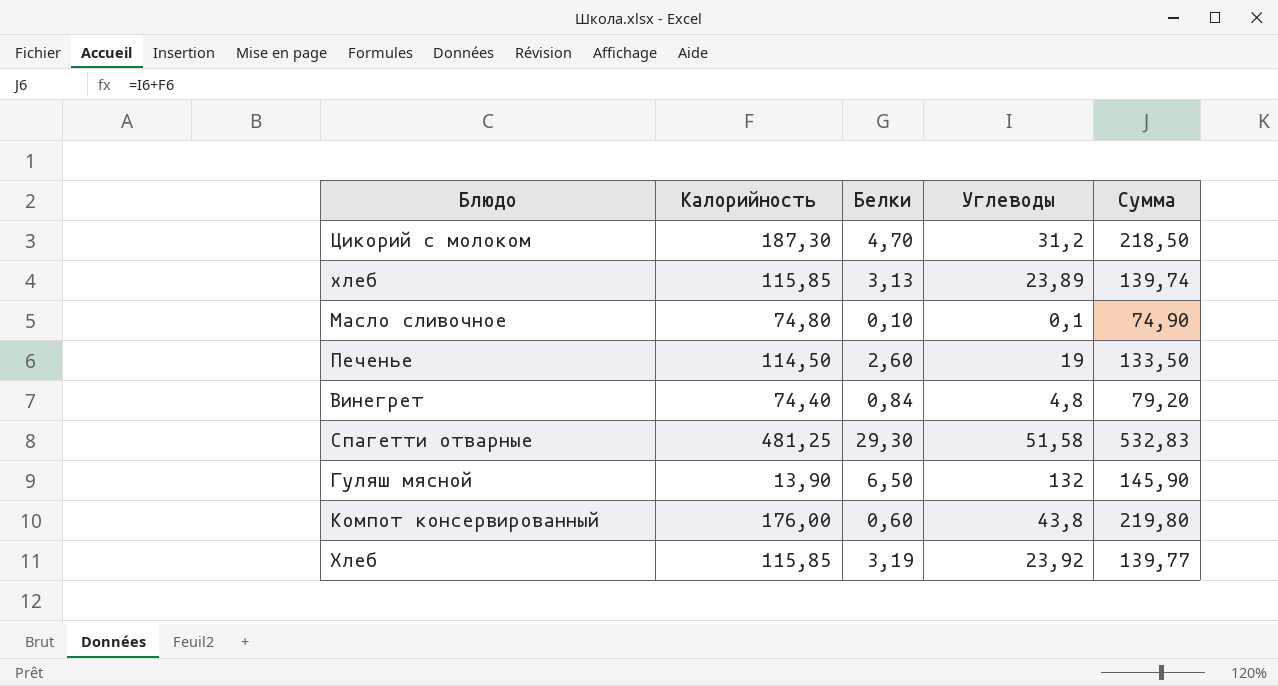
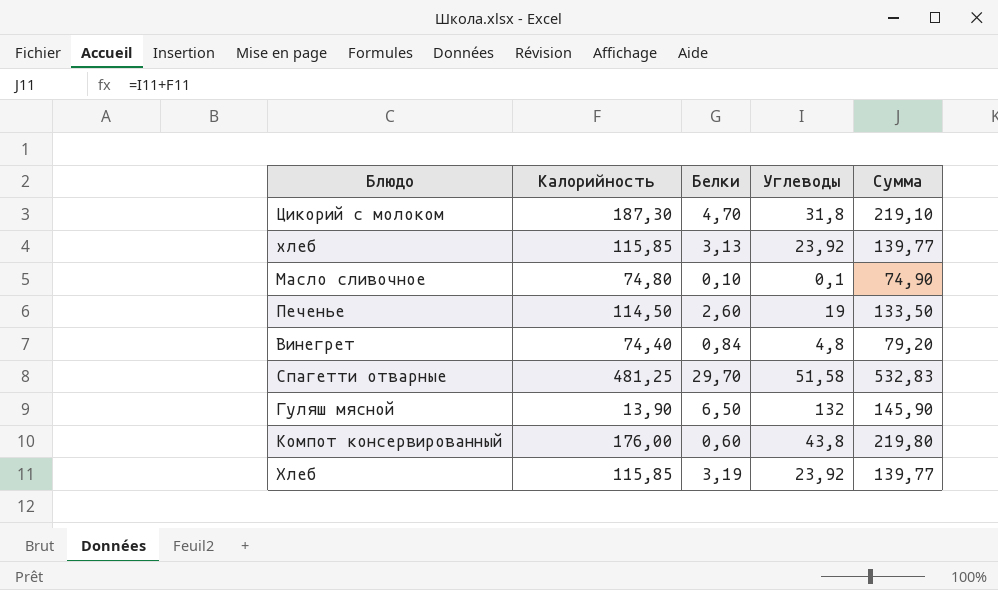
Цикорий с молоком | Углеводы: 31,2 -> 31,8
Цикорий с молоком | Сумма: 218,50 -> 219,10
хлеб | Углеводы: 23,89 -> 23,92
хлеб | Сумма: 139,74 -> 139,77
Спагетти отварные | Белки: 29,30 -> 29,70

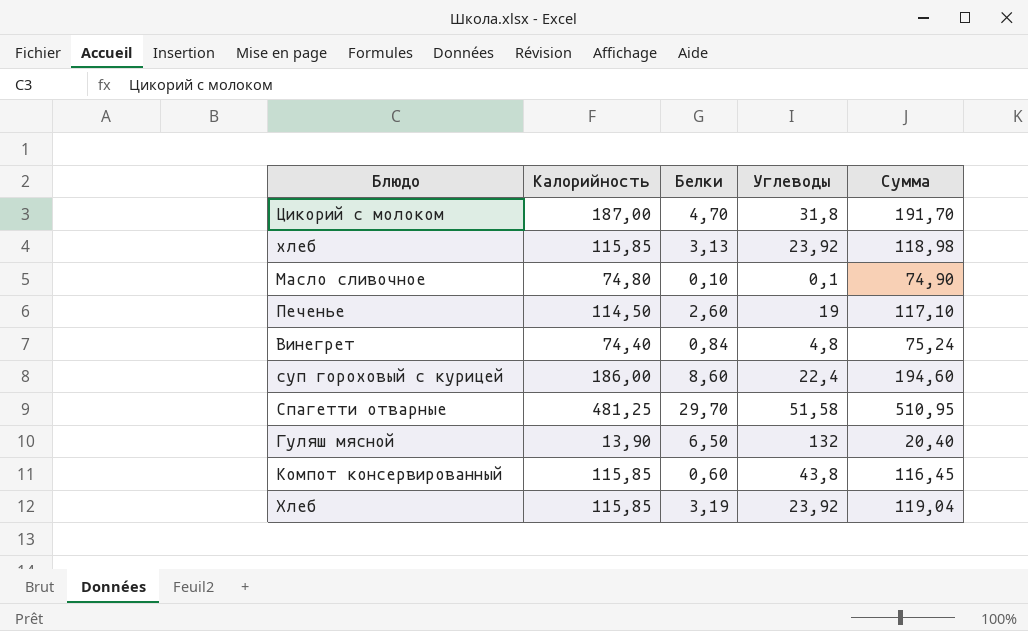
column Сумма | formula: [Калорийность] + [Углеводы] -> [Калорийность] + [Белки]
Цикорий с молоком | Калорийность: 187,30 -> 187,00
row суп гороховый с курицей: none -> 186,00 | 8,60 | 22,4 | 194,60
Компот консервированный | Калорийность: 176,00 -> 115,85

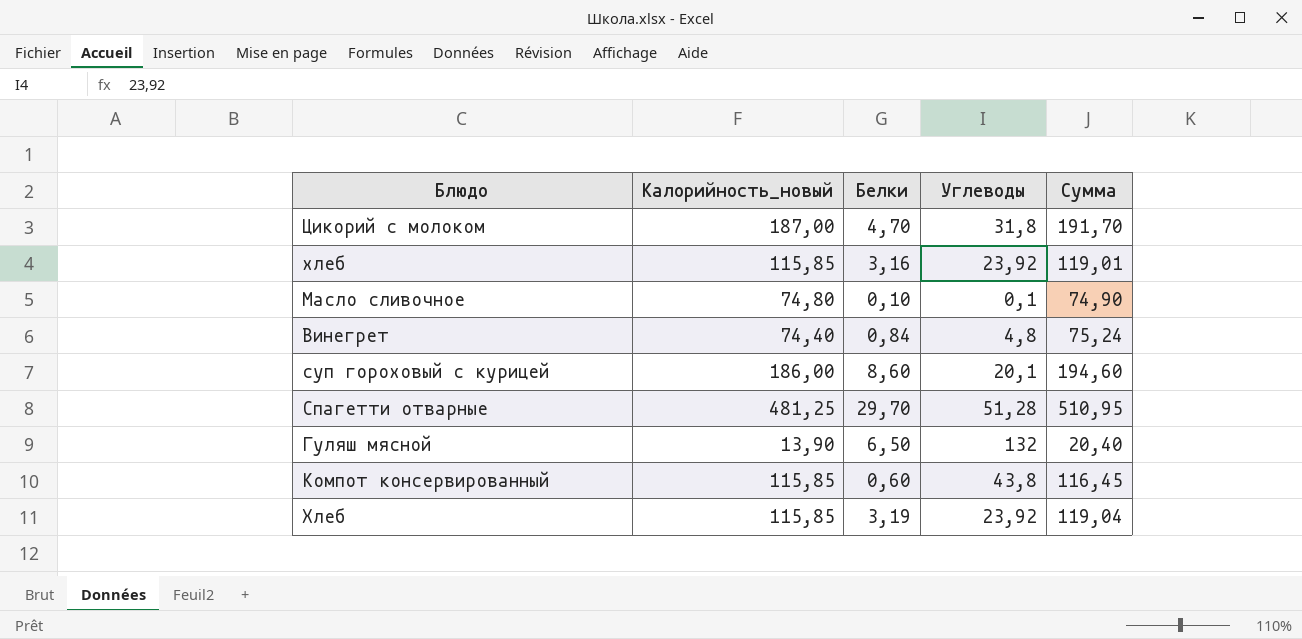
column name: Калорийность -> Калорийность_новый
row Печенье: 114,50 | 2,60 | 19 | 117,10 -> none
хлеб | Белки: 3,13 -> 3,16
хлеб | Сумма: 118,98 -> 119,01
суп гороховый с курицей | Углеводы: 22,4 -> 20,1
Спагетти отварные | Углеводы: 51,58 -> 51,28

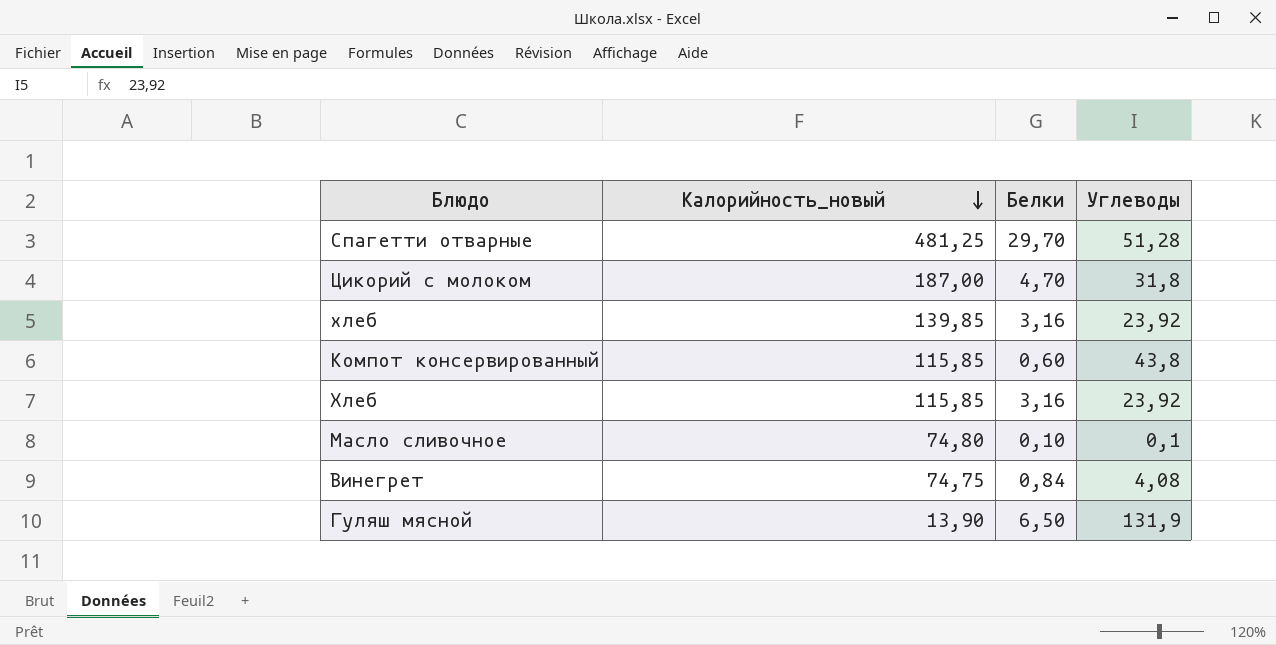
row order: none -> Калорийность_новый descending
column Сумма | formula: [Калорийность_новый] + [Белки] -> none
row суп гороховый с курицей: 186,00 | 8,60 | 20,1 | 194,60 -> none
хлеб | Калорийность_новый: 115,85 -> 139,85
Хлеб | Белки: 3,19 -> 3,16
Винегрет | Калорийность_новый: 74,40 -> 74,75
Винегрет | Углеводы: 4,8 -> 4,08
Гуляш мясной | Углеводы: 132 -> 131,9

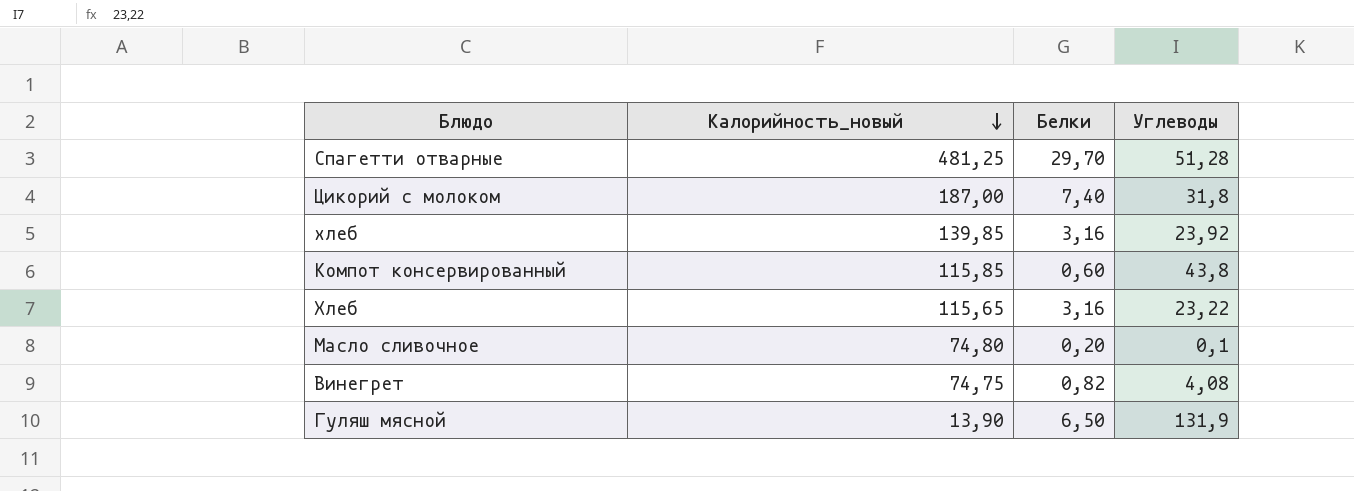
Цикорий с молоком | Белки: 4,70 -> 7,40
Хлеб | Калорийность_новый: 115,85 -> 115,65
Хлеб | Углеводы: 23,92 -> 23,22
Масло сливочное | Белки: 0,10 -> 0,20
Винегрет | Белки: 0,84 -> 0,82

